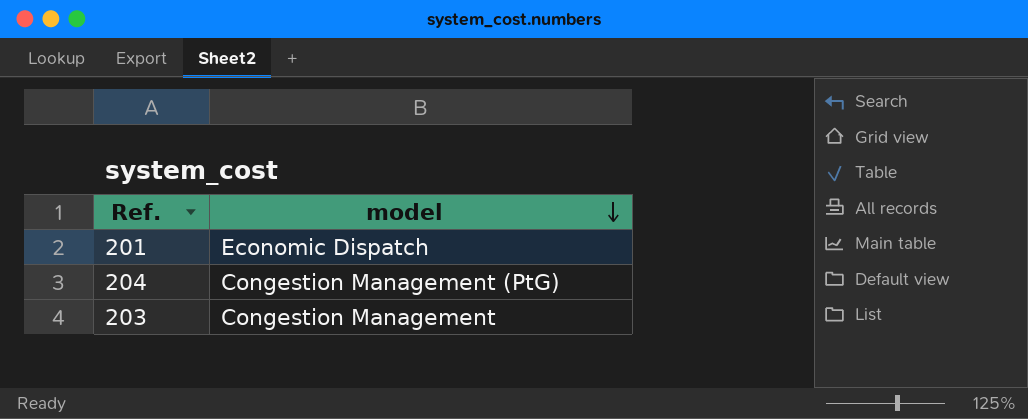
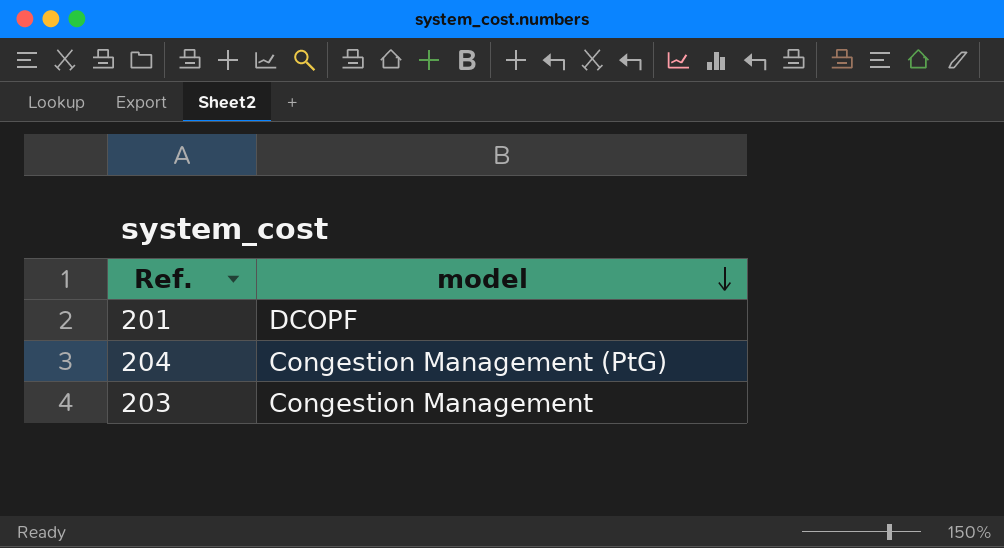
201 | model: Economic Dispatch -> DCOPF

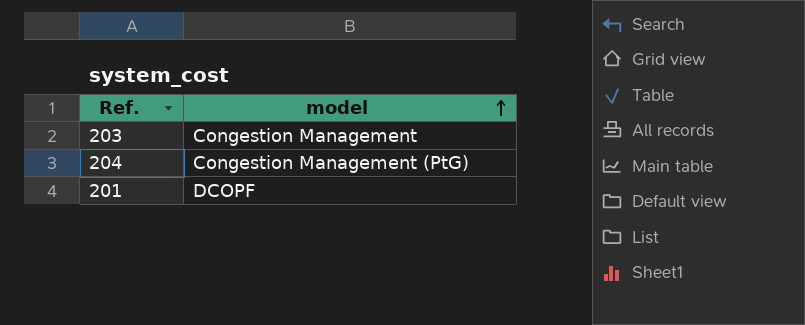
row order: model descending -> model ascending

